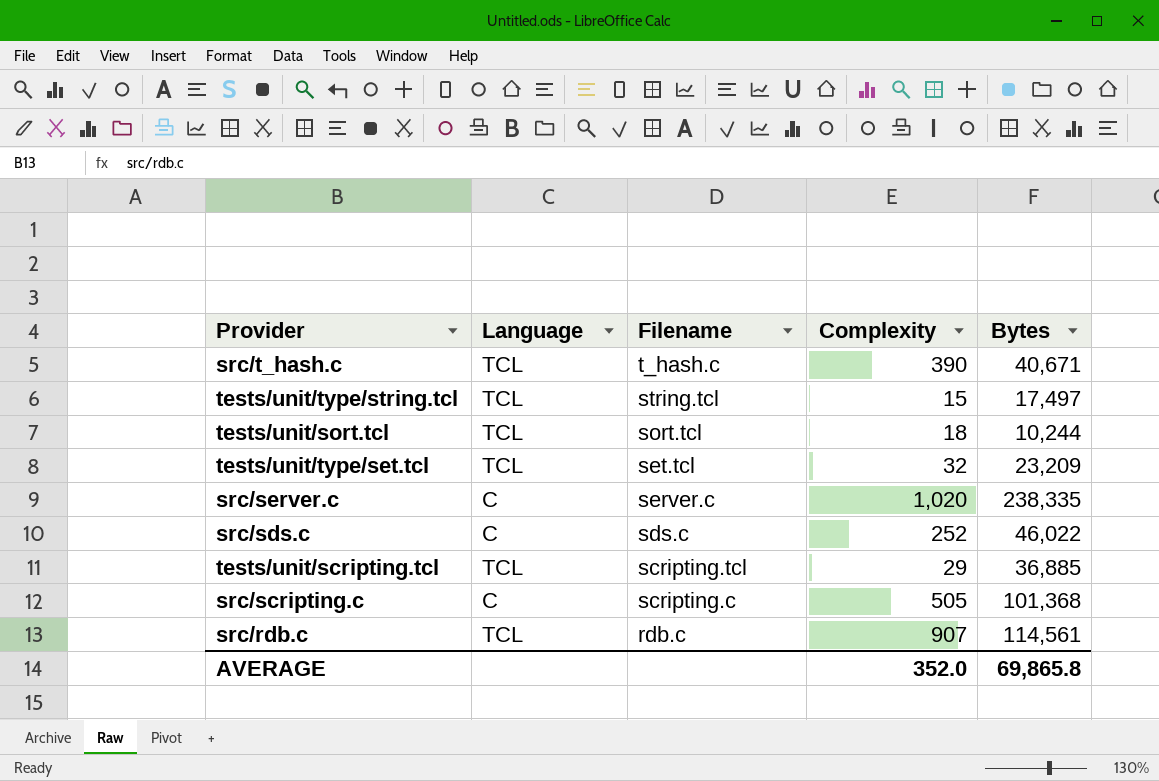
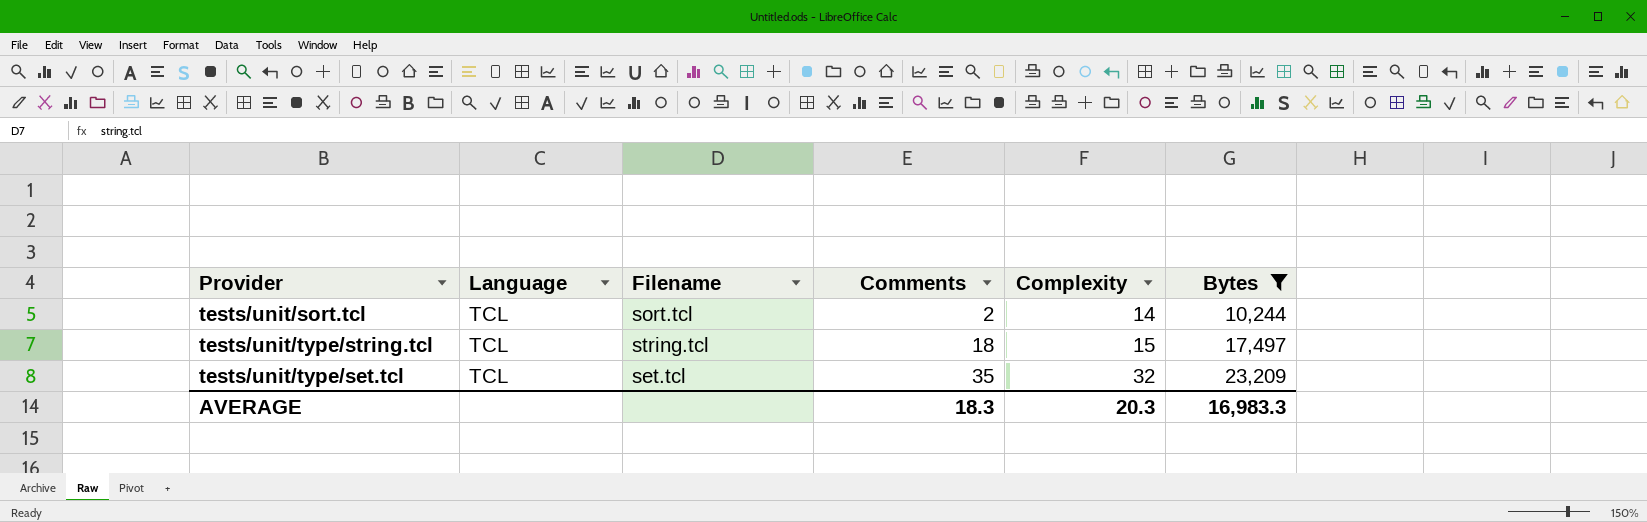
filter: none -> Bytes <= 23,209
row order: Filename descending -> Comments ascending
column Comments | position: none -> 4
tests/unit/sort.tcl | Complexity: 18 -> 14
AVERAGE | Complexity: 352.0 -> 20.3
AVERAGE | Bytes: 69,865.8 -> 16,983.3

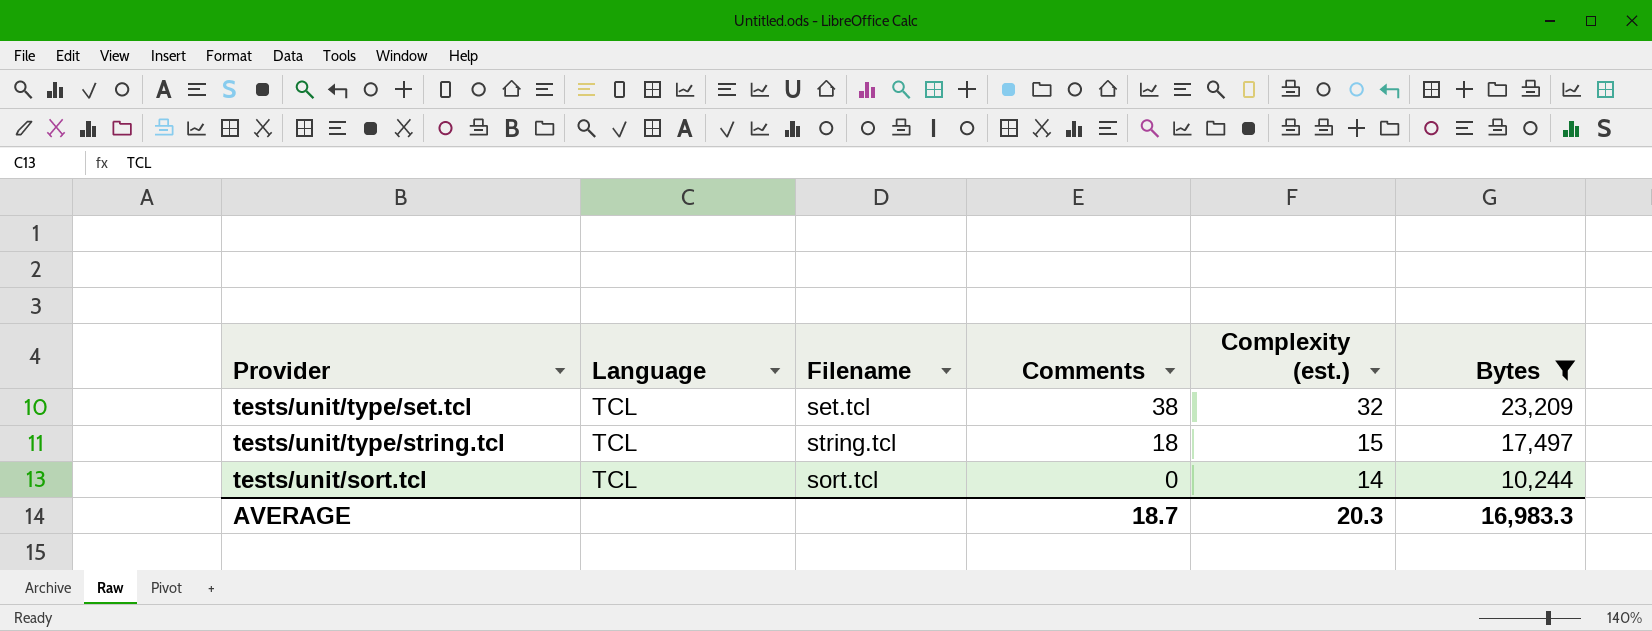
row order: Comments ascending -> Comments descending
column name: Complexity -> Complexity (est.)
tests/unit/type/set.tcl | Comments: 35 -> 38
tests/unit/sort.tcl | Comments: 2 -> 0
AVERAGE | Comments: 18.3 -> 18.7

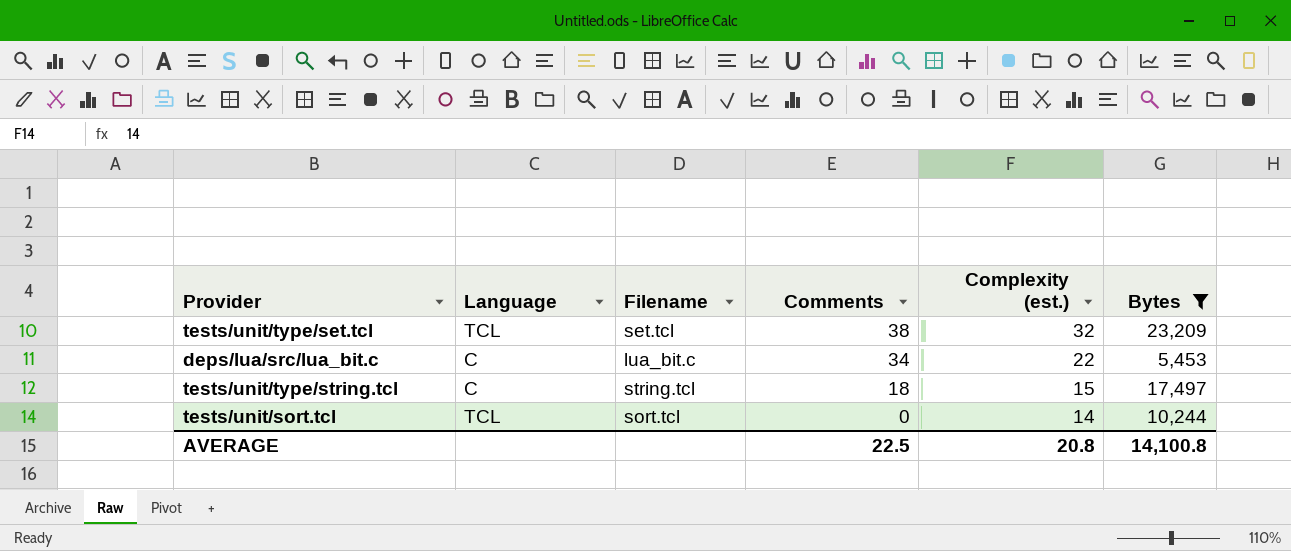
row deps/lua/src/lua_bit.c: none -> C | lua_bit.c | 34 | 22 | 5,453
tests/unit/type/string.tcl | Language: TCL -> C
AVERAGE | Comments: 18.7 -> 22.5
AVERAGE | Complexity (est.): 20.3 -> 20.8
AVERAGE | Bytes: 16,983.3 -> 14,100.8

